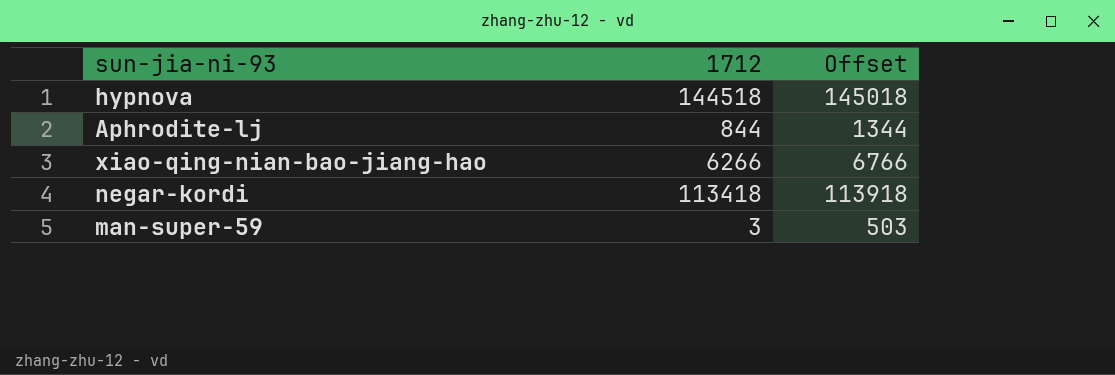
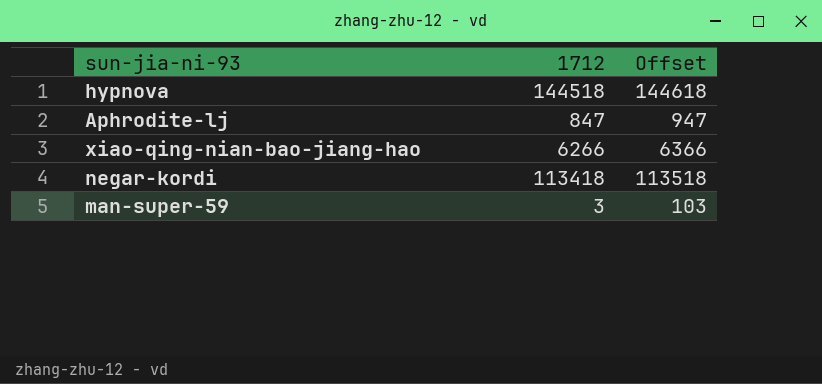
column Offset | formula: [1712] + 500 -> [1712] + 100
Aphrodite-lj | 1712: 844 -> 847

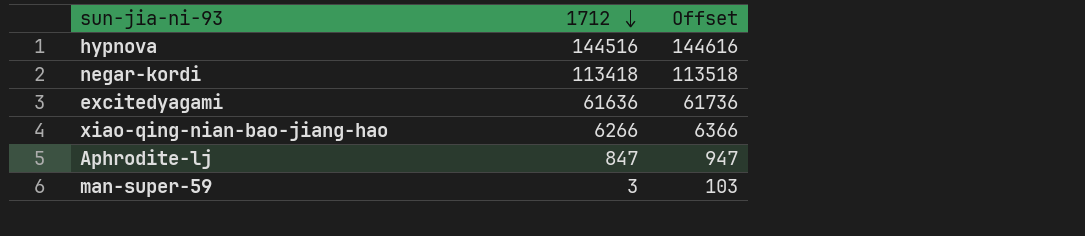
row order: none -> 1712 descending
hypnova | 1712: 144518 -> 144516
hypnova | Offset: 144618 -> 144616
row excitedyagami: none -> 61636 | 61736

